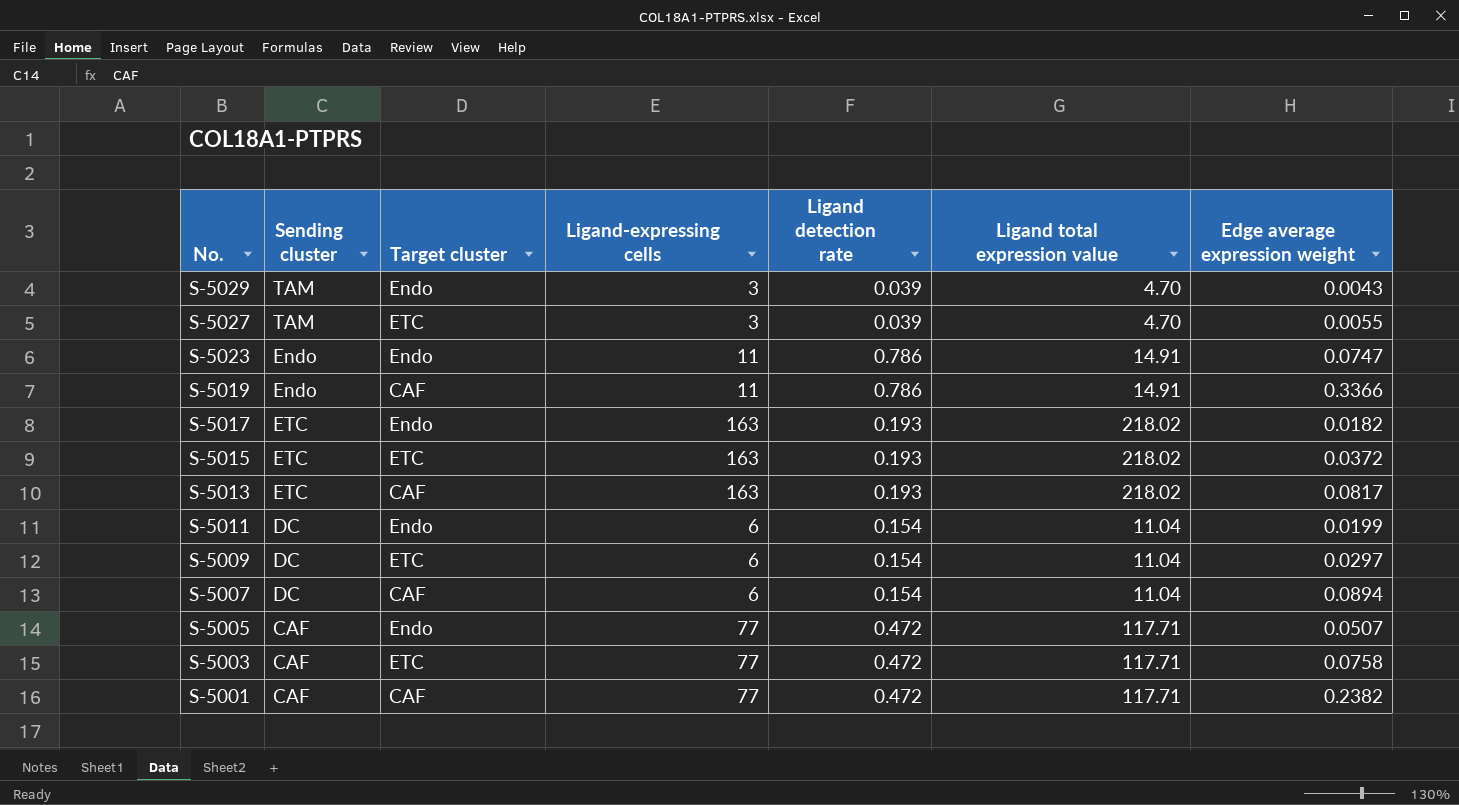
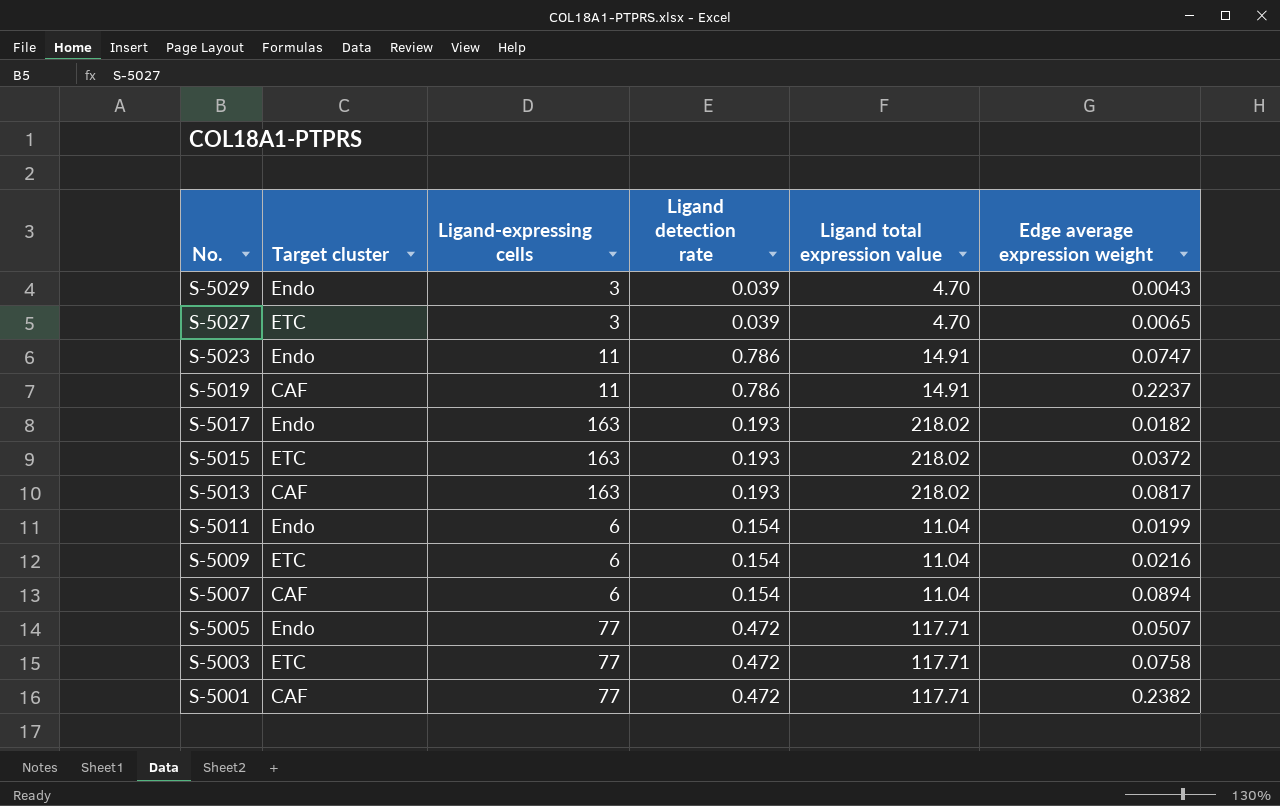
column Sending cluster | position: 2 -> none
S-5027 | Edge average expression weight: 0.0055 -> 0.0065
S-5019 | Edge average expression weight: 0.3366 -> 0.2237
S-5009 | Edge average expression weight: 0.0297 -> 0.0216

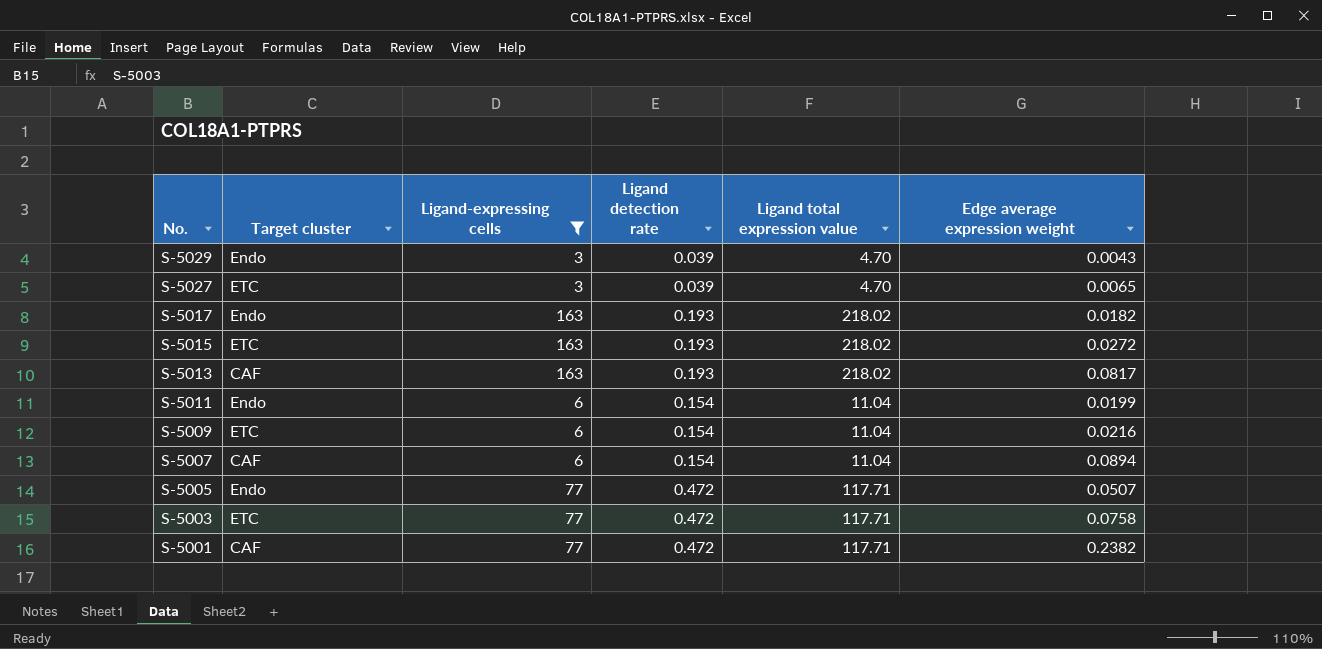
filter: none -> Ligand-expressing cells != 11
S-5015 | Edge average expression weight: 0.0372 -> 0.0272

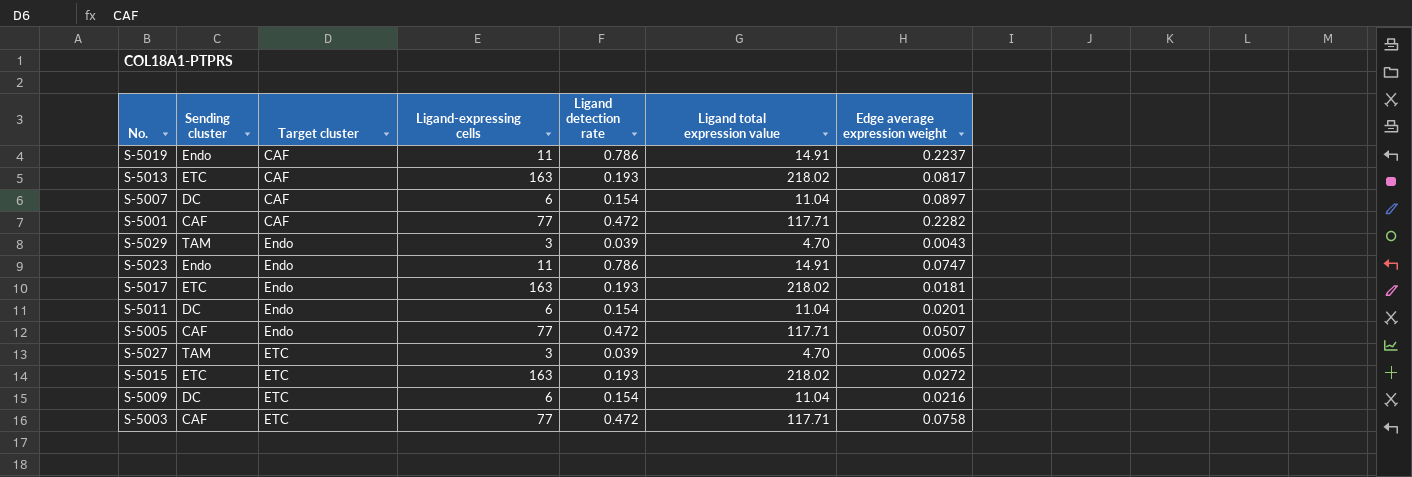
filter: Ligand-expressing cells != 11 -> none
row order: No. descending -> Target cluster ascending
column Sending cluster | position: none -> 2
S-5007 | Edge average expression weight: 0.0894 -> 0.0897
S-5001 | Edge average expression weight: 0.2382 -> 0.2282
S-5017 | Edge average expression weight: 0.0182 -> 0.0181
S-5011 | Edge average expression weight: 0.0199 -> 0.0201

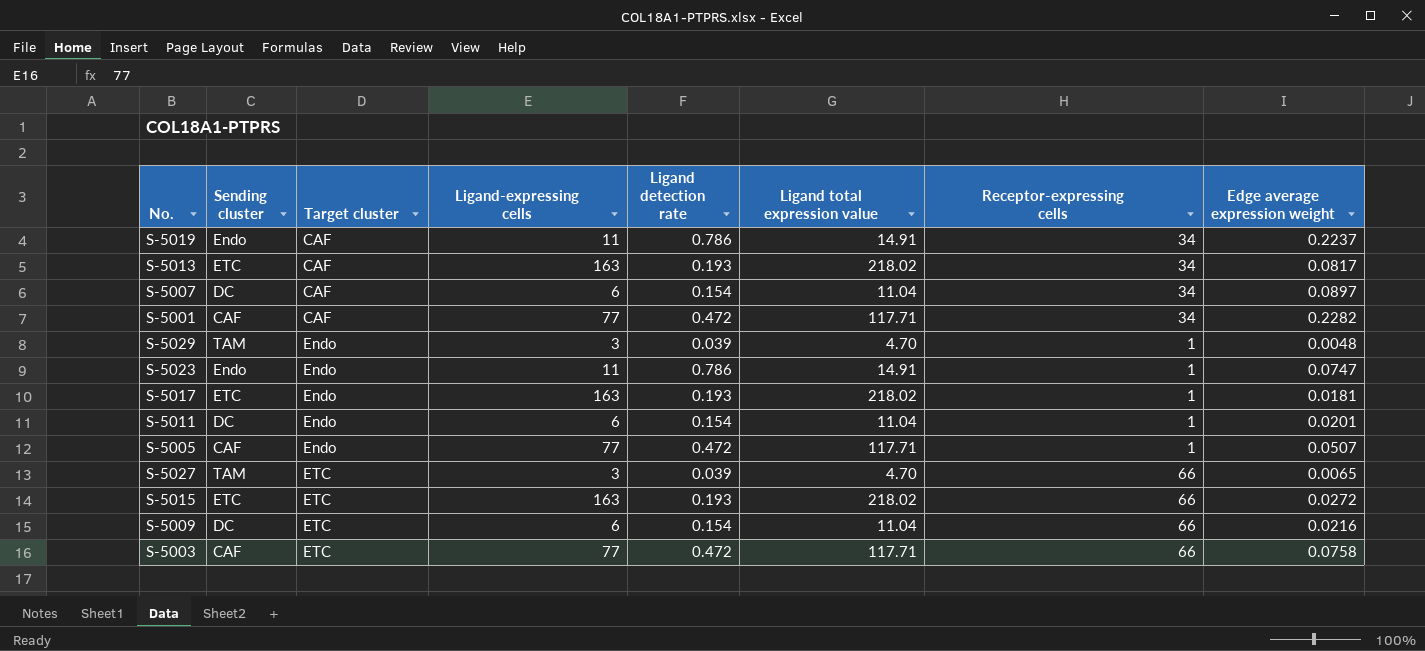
column Receptor-expressing cells | position: none -> 7
S-5029 | Edge average expression weight: 0.0043 -> 0.0048

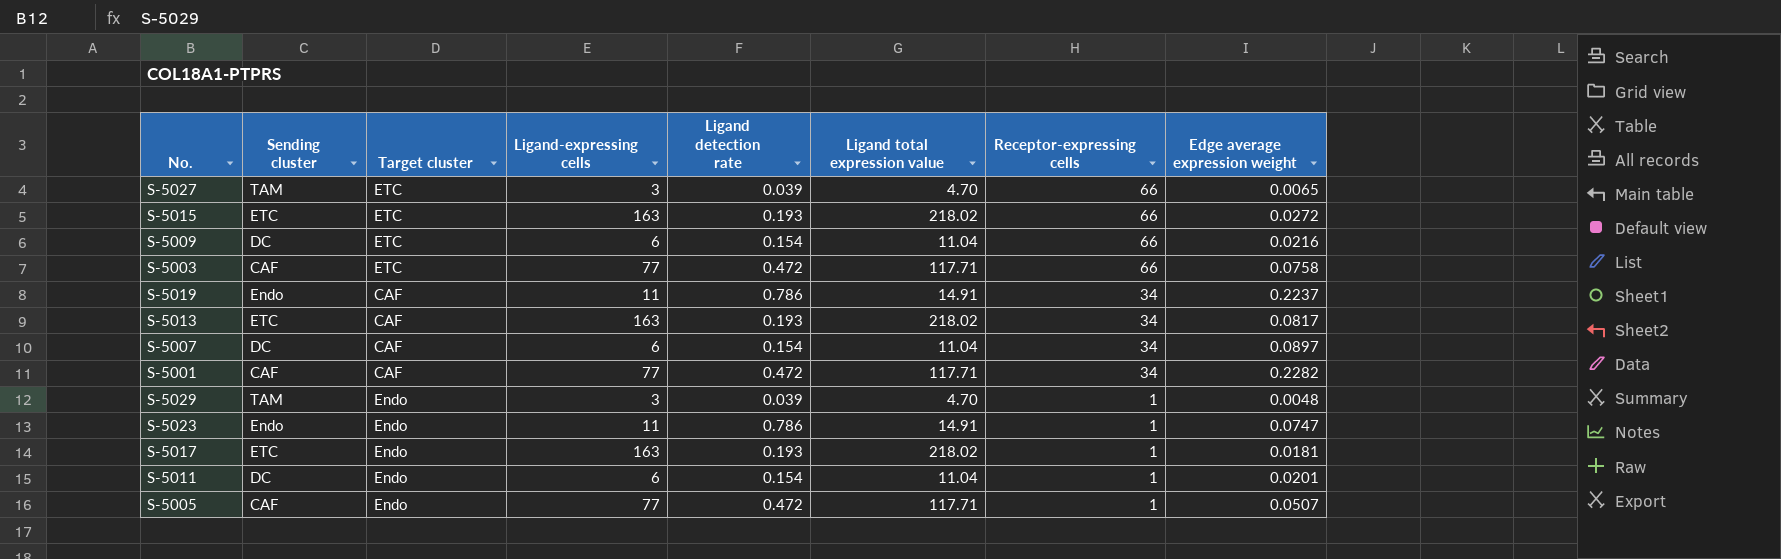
row order: Target cluster ascending -> Receptor-expressing cells descending

